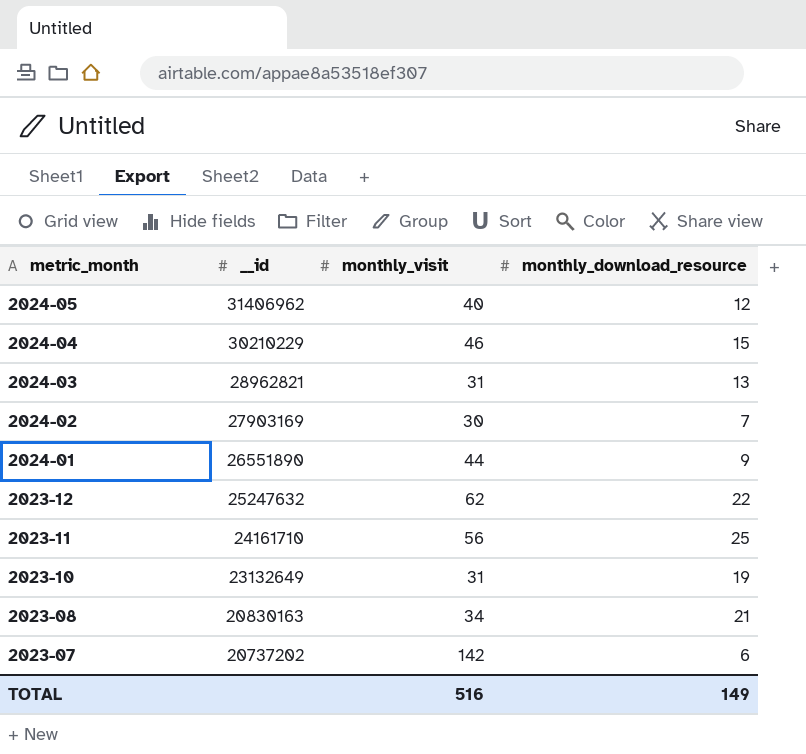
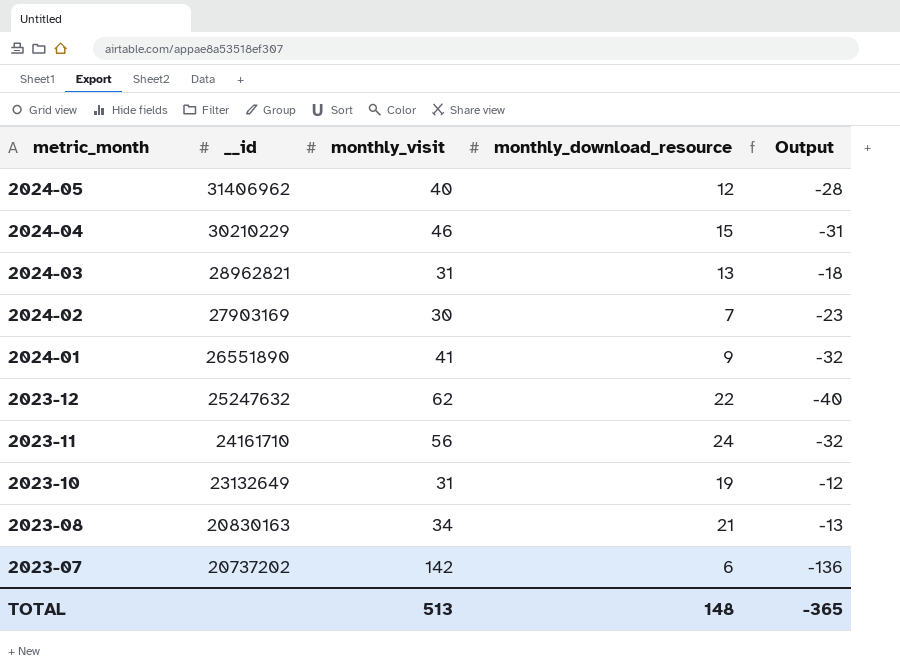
column Output | formula: none -> [monthly_download_resource] - [monthly_visit]
2024-01 | monthly_visit: 44 -> 41
2023-11 | monthly_download_resource: 25 -> 24
TOTAL | monthly_visit: 516 -> 513
TOTAL | monthly_download_resource: 149 -> 148

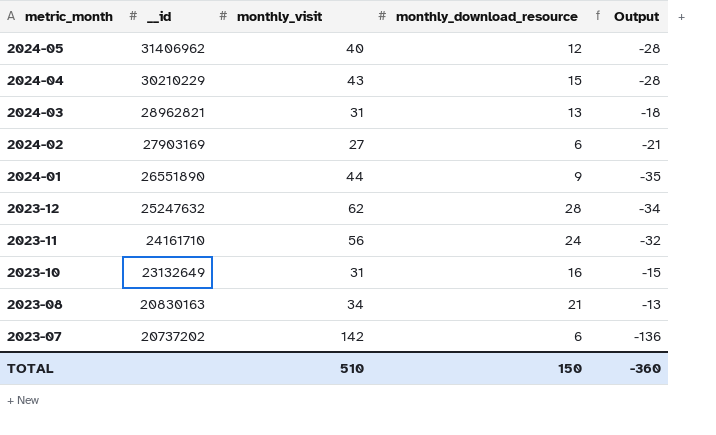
2024-04 | monthly_visit: 46 -> 43
2024-04 | Output: -31 -> -28
2024-02 | monthly_visit: 30 -> 27
2024-02 | monthly_download_resource: 7 -> 6
2024-02 | Output: -23 -> -21
2024-01 | monthly_visit: 41 -> 44
2024-01 | Output: -32 -> -35
2023-12 | monthly_download_resource: 22 -> 28
2023-12 | Output: -40 -> -34
2023-10 | monthly_download_resource: 19 -> 16
2023-10 | Output: -12 -> -15
TOTAL | monthly_visit: 513 -> 510
TOTAL | monthly_download_resource: 148 -> 150
TOTAL | Output: -365 -> -360

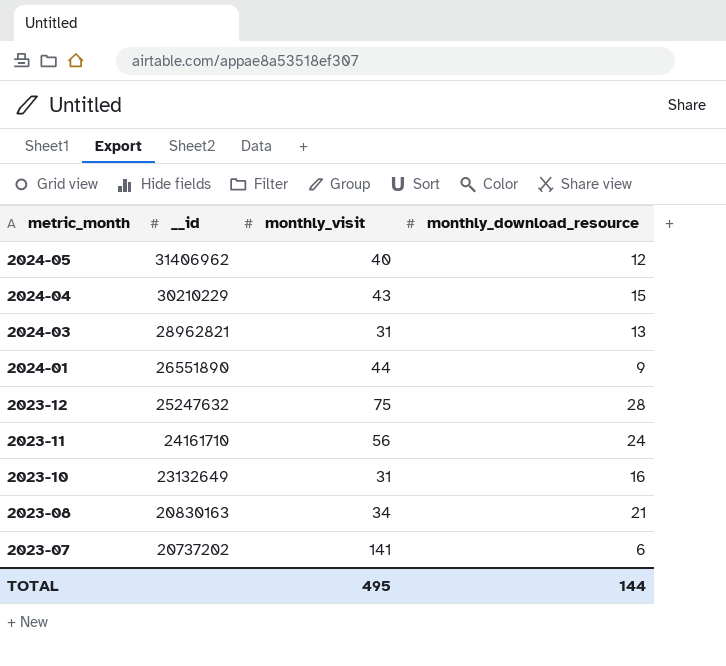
column Output | formula: [monthly_download_resource] - [monthly_visit] -> none
row 2024-02: 27903169 | 27 | 6 | -21 -> none
2023-12 | monthly_visit: 62 -> 75
2023-07 | monthly_visit: 142 -> 141
TOTAL | monthly_visit: 510 -> 495
TOTAL | monthly_download_resource: 150 -> 144

